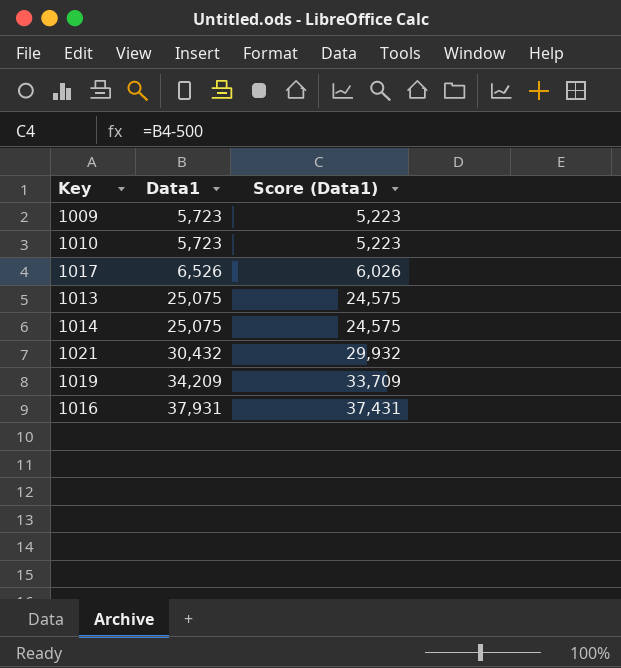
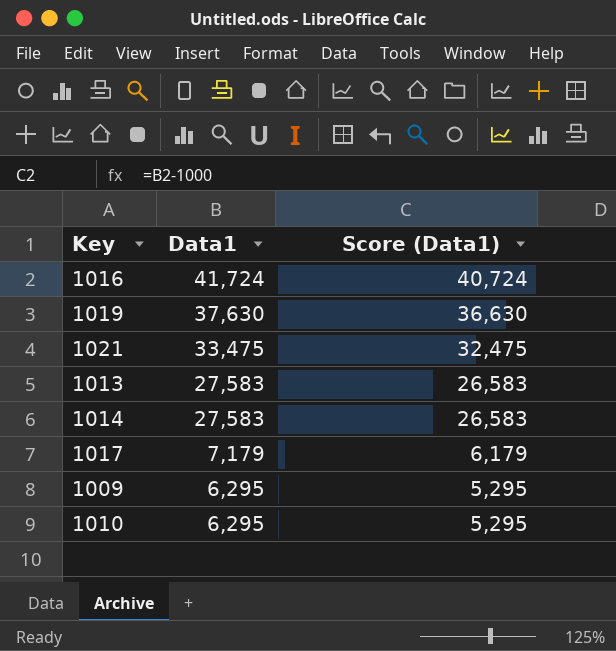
row order: Data1 ascending -> Data1 descending
column Score (Data1) | formula: [Data1] - 500 -> [Data1] - 1000
1016 | Data1: 37,931 -> 41,724
1019 | Data1: 34,209 -> 37,630
1021 | Data1: 30,432 -> 33,475
1013 | Data1: 25,075 -> 27,583
1014 | Data1: 25,075 -> 27,583
1017 | Data1: 6,526 -> 7,179
1009 | Data1: 5,723 -> 6,295
1010 | Data1: 5,723 -> 6,295

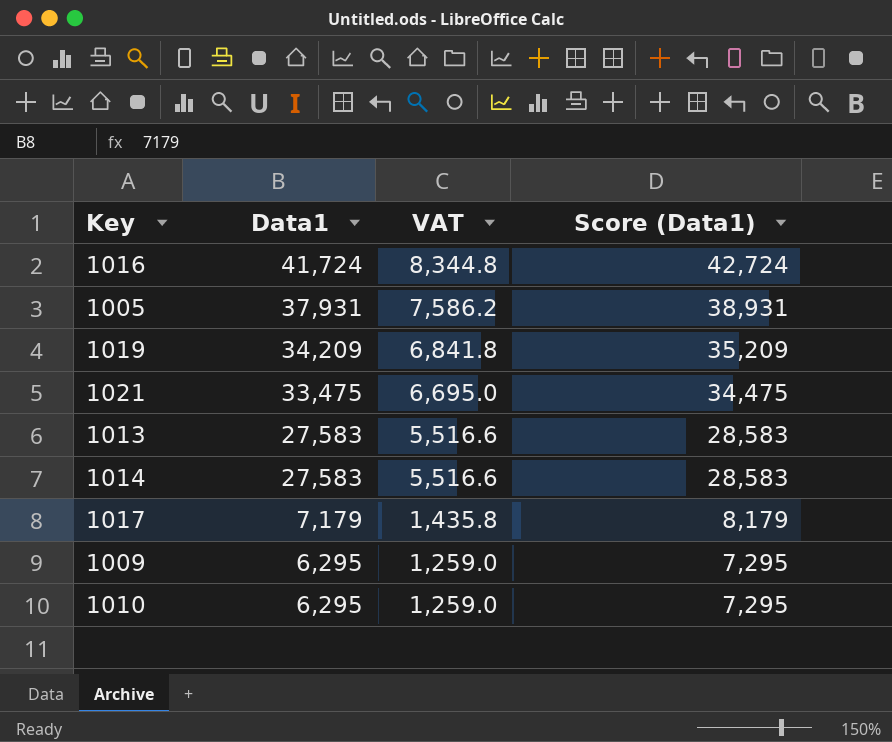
column VAT | formula: none -> [Data1] * 0.2
column Score (Data1) | formula: [Data1] - 1000 -> [Data1] + 1000
row 1005: none -> 37,931 | 7,586.2 | 38,931
1019 | Data1: 37,630 -> 34,209

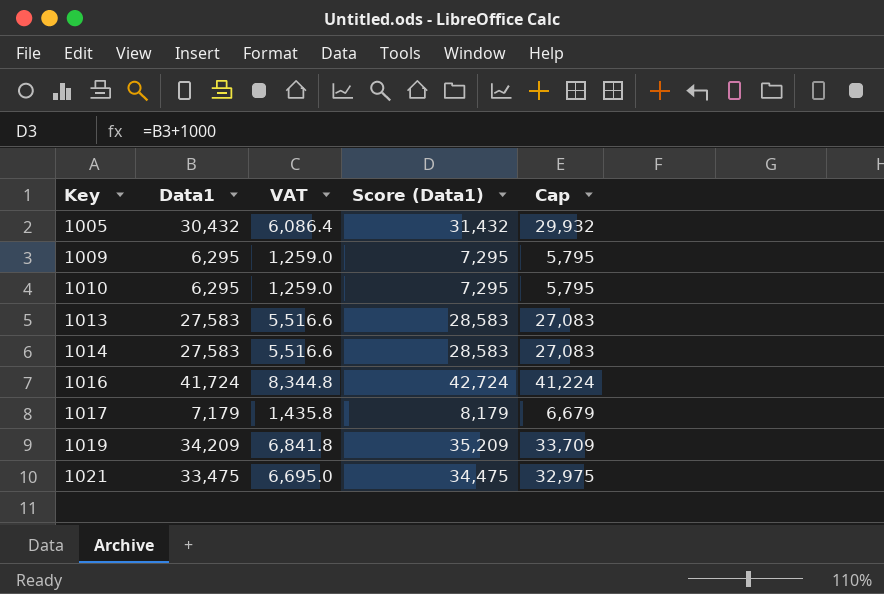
row order: Data1 descending -> Key ascending
column Cap | formula: none -> [Data1] - 500
1005 | Data1: 37,931 -> 30,432
1005 | VAT: 7,586.2 -> 6,086.4
1005 | Score (Data1): 38,931 -> 31,432

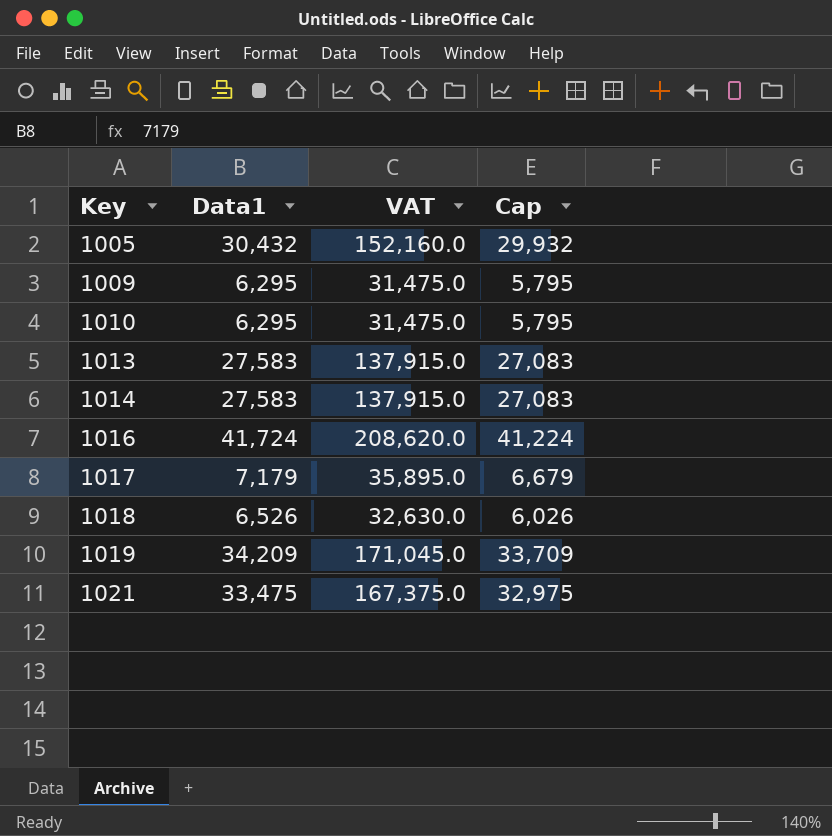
column Score (Data1) | formula: [Data1] + 1000 -> none
column VAT | formula: [Data1] * 0.2 -> [Data1] * 5
row 1018: none -> 6,526 | 32,630.0 | 6,026

